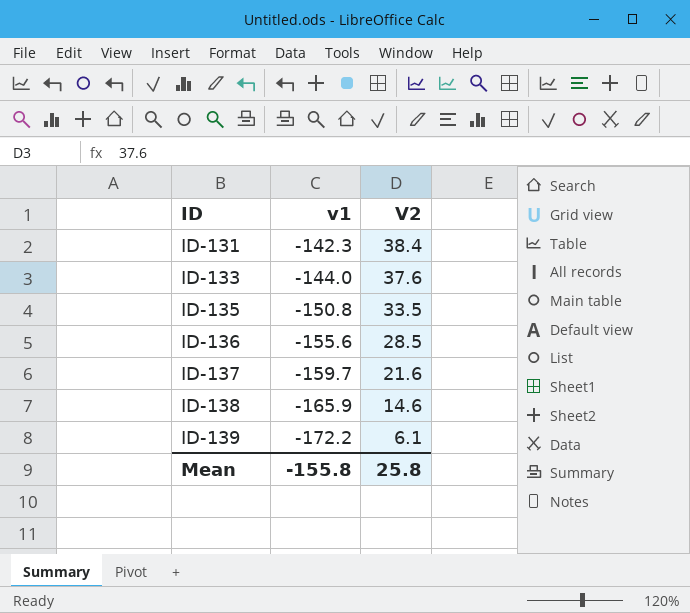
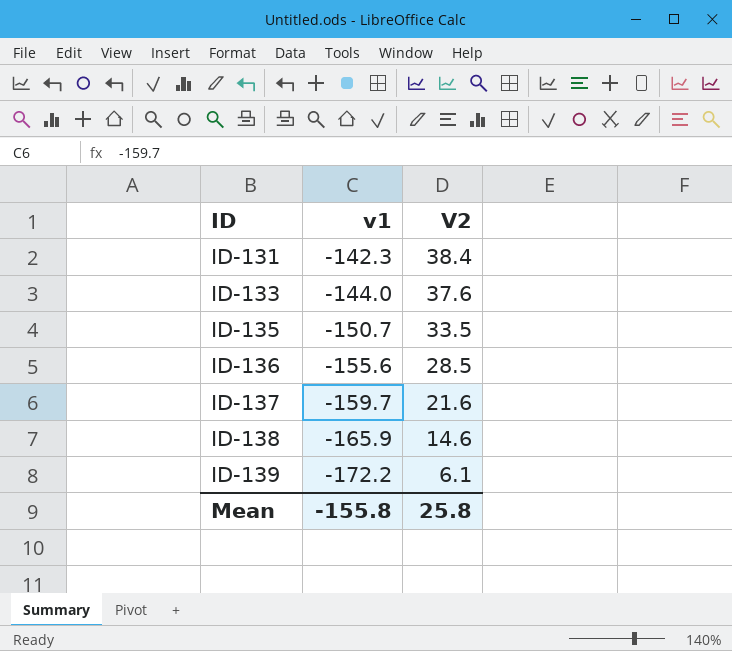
ID-135 | v1: -150.8 -> -150.7

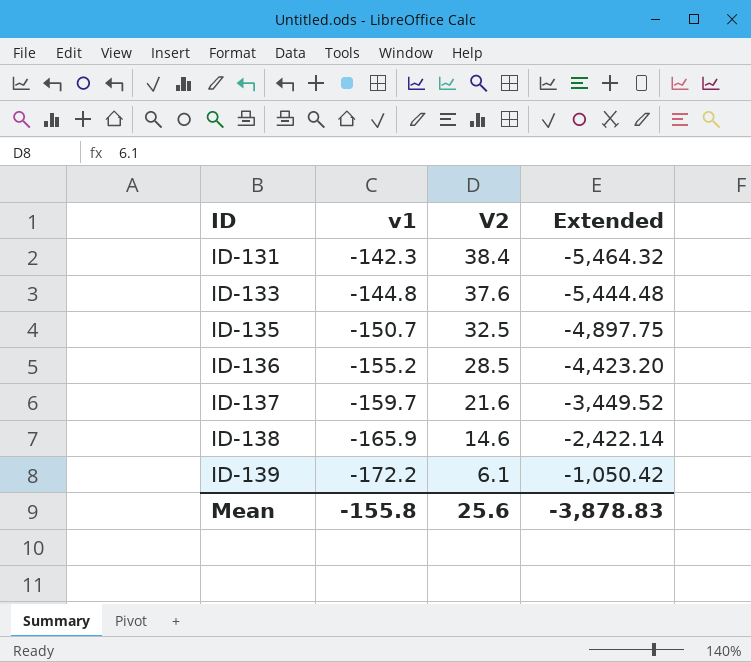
column Extended | formula: none -> [v1] * [V2]
ID-133 | v1: -144.0 -> -144.8
ID-135 | V2: 33.5 -> 32.5
ID-136 | v1: -155.6 -> -155.2
Mean | V2: 25.8 -> 25.6

